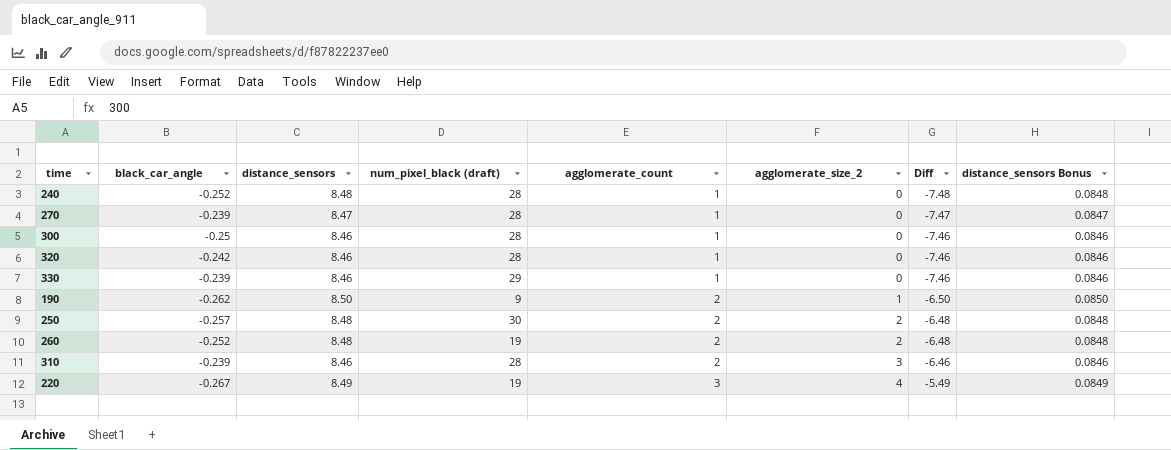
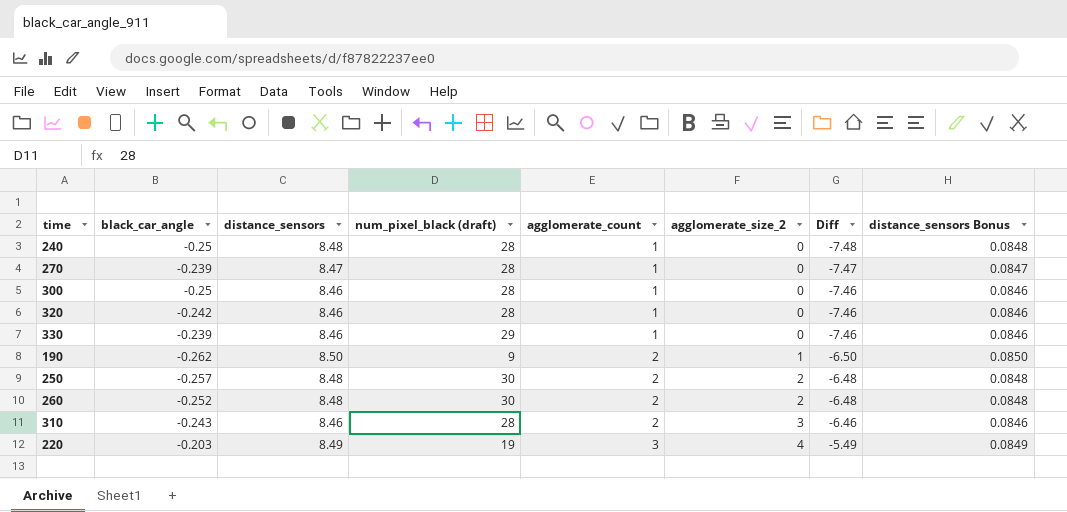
240 | black_car_angle: -0.252 -> -0.25
260 | num_pixel_black (draft): 19 -> 30
310 | black_car_angle: -0.239 -> -0.243
220 | black_car_angle: -0.267 -> -0.203

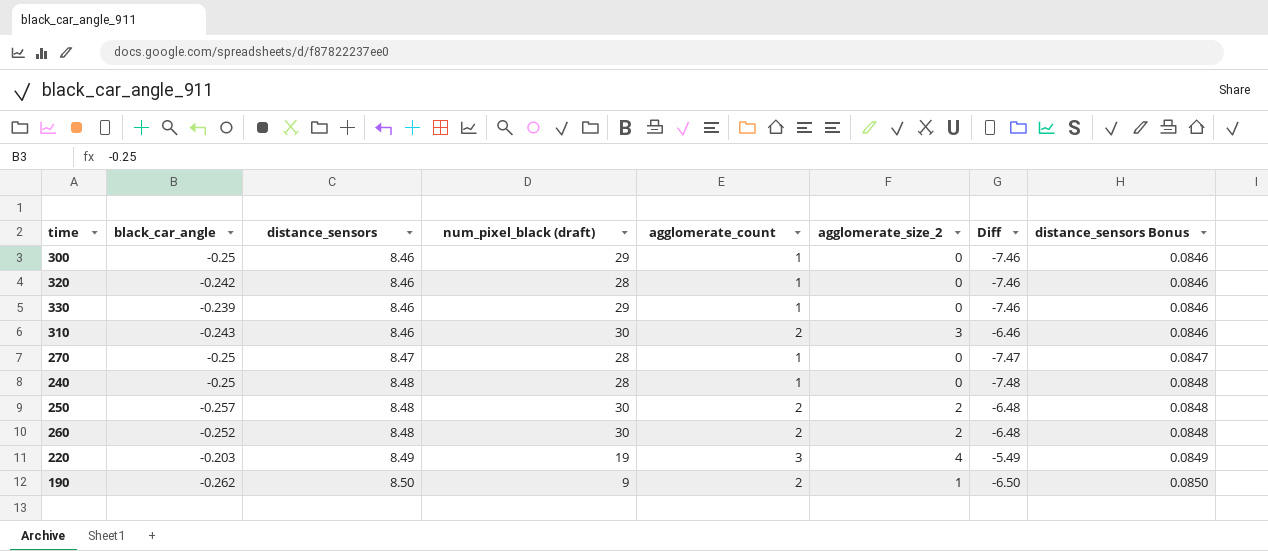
row order: agglomerate_count ascending -> distance_sensors ascending
300 | num_pixel_black (draft): 28 -> 29
310 | num_pixel_black (draft): 28 -> 30
270 | black_car_angle: -0.239 -> -0.25

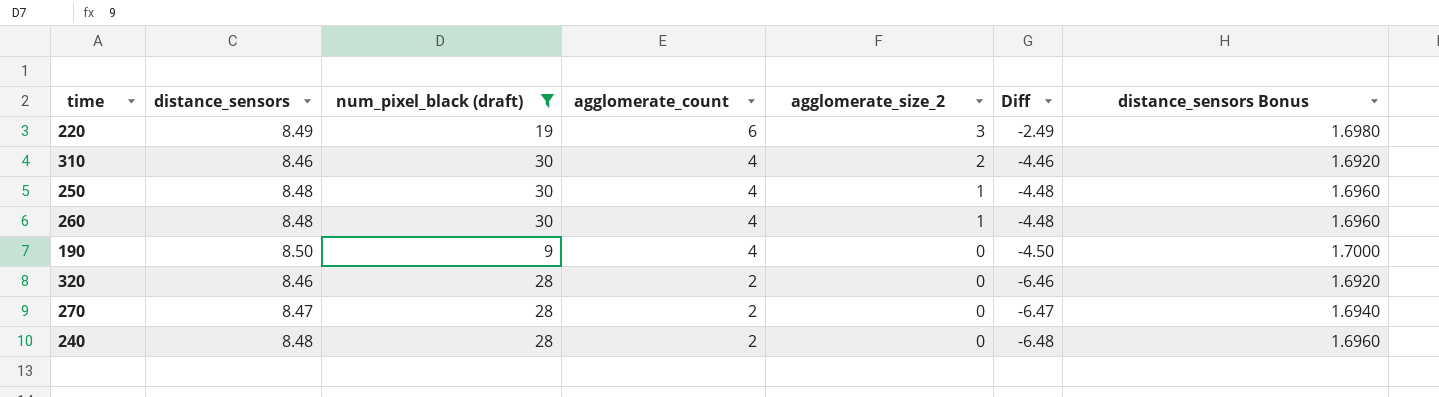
filter: none -> num_pixel_black (draft) != 29
row order: distance_sensors ascending -> agglomerate_count descending
column black_car_angle | position: 2 -> none
column distance_sensors Bonus | formula: [distance_sensors] * 0.01 -> [distance_sensors] * 0.2
220 | agglomerate_count: 3 -> 6
220 | agglomerate_size_2: 4 -> 3
220 | Diff: -5.49 -> -2.49
310 | agglomerate_count: 2 -> 4
310 | agglomerate_size_2: 3 -> 2
310 | Diff: -6.46 -> -4.46
250 | agglomerate_count: 2 -> 4
250 | agglomerate_size_2: 2 -> 1
250 | Diff: -6.48 -> -4.48
260 | agglomerate_count: 2 -> 4
260 | agglomerate_size_2: 2 -> 1
260 | Diff: -6.48 -> -4.48
190 | agglomerate_count: 2 -> 4
190 | agglomerate_size_2: 1 -> 0
190 | Diff: -6.50 -> -4.50
320 | agglomerate_count: 1 -> 2
320 | Diff: -7.46 -> -6.46
270 | agglomerate_count: 1 -> 2
270 | Diff: -7.47 -> -6.47
240 | agglomerate_count: 1 -> 2
240 | Diff: -7.48 -> -6.48

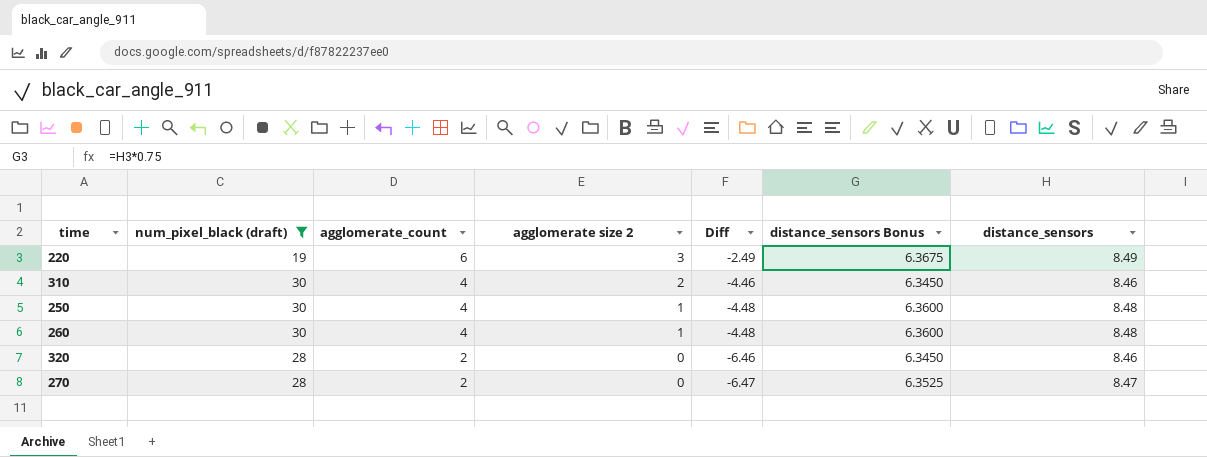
column name: agglomerate_size_2 -> agglomerate size 2
column distance_sensors Bonus | formula: [distance_sensors] * 0.2 -> [distance_sensors] * 0.75
column distance_sensors | position: 2 -> 7
row 190: 8.50 | 9 | 4 | 0 | -4.50 | 1.7000 -> none
row 240: 8.48 | 28 | 2 | 0 | -6.48 | 1.6960 -> none

